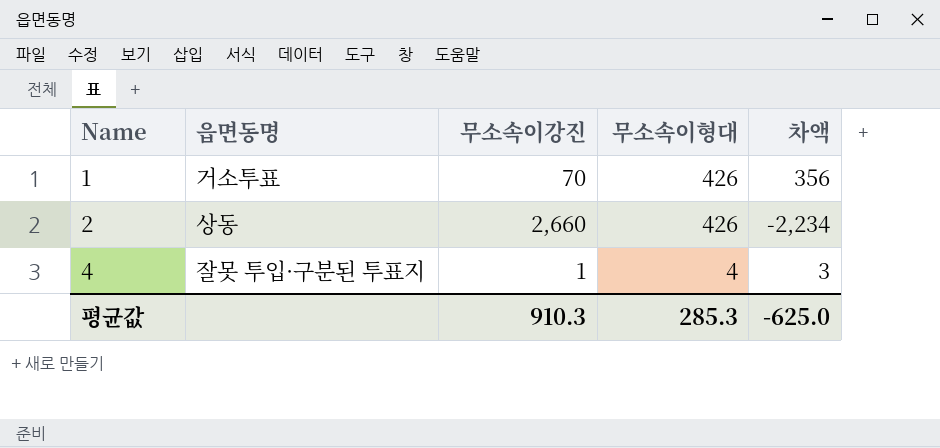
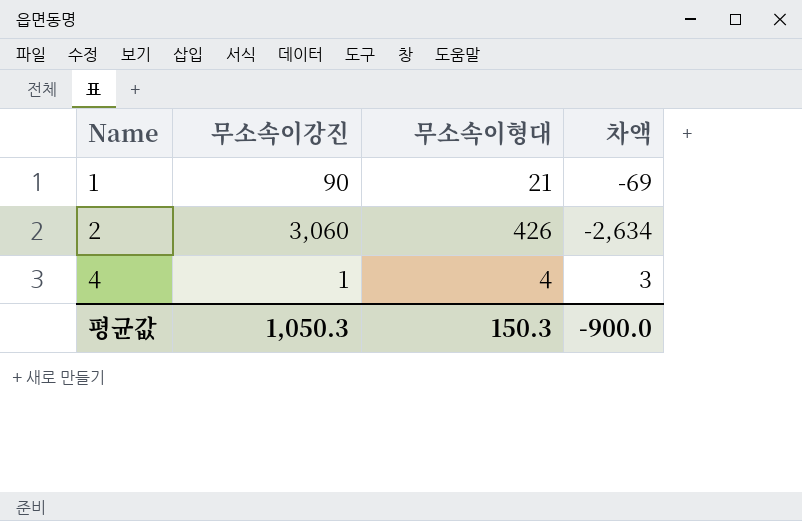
column 읍면동명 | position: 2 -> none
1 | 무소속이강진: 70 -> 90
1 | 무소속이형대: 426 -> 21
1 | 차액: 356 -> -69
2 | 무소속이강진: 2,660 -> 3,060
2 | 차액: -2,234 -> -2,634
평균값 | 무소속이강진: 910.3 -> 1,050.3
평균값 | 무소속이형대: 285.3 -> 150.3
평균값 | 차액: -625.0 -> -900.0

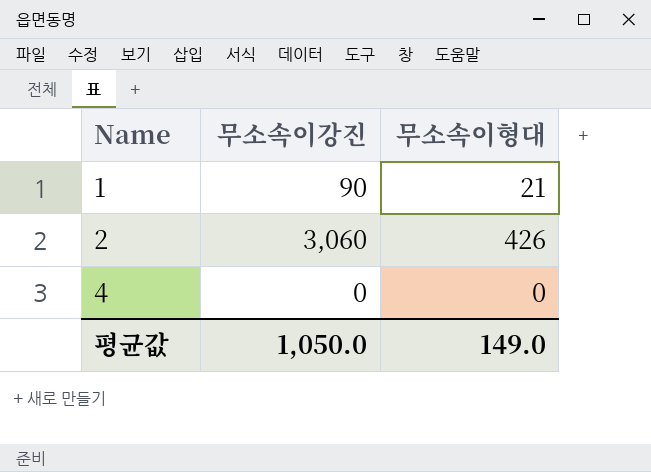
column 차액 | formula: [무소속이형대] - [무소속이강진] -> none
4 | 무소속이강진: 1 -> 0
4 | 무소속이형대: 4 -> 0
평균값 | 무소속이강진: 1,050.3 -> 1,050.0
평균값 | 무소속이형대: 150.3 -> 149.0

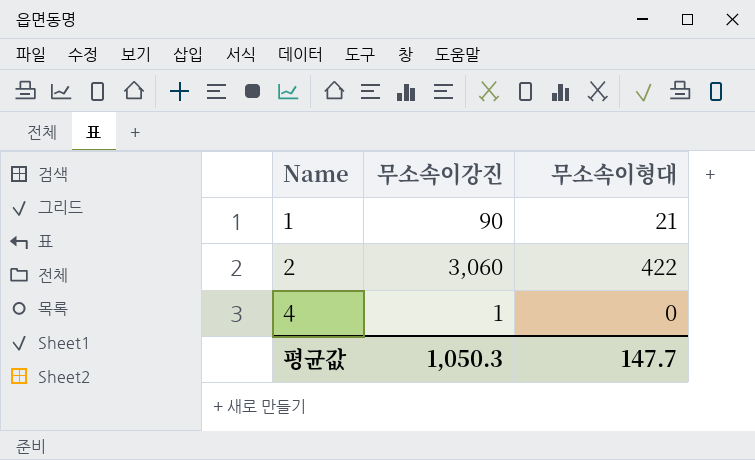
2 | 무소속이형대: 426 -> 422
4 | 무소속이강진: 0 -> 1
평균값 | 무소속이강진: 1,050.0 -> 1,050.3
평균값 | 무소속이형대: 149.0 -> 147.7

